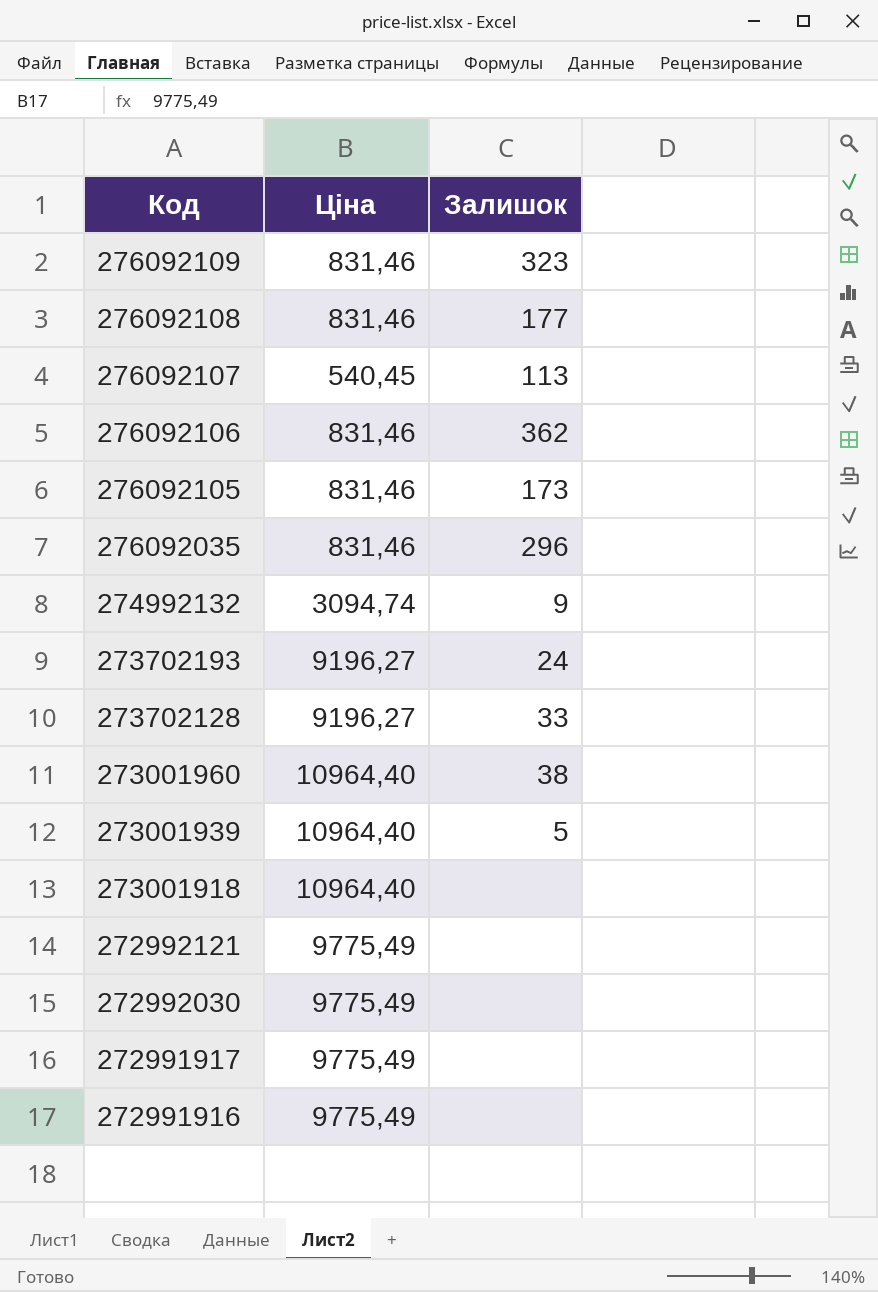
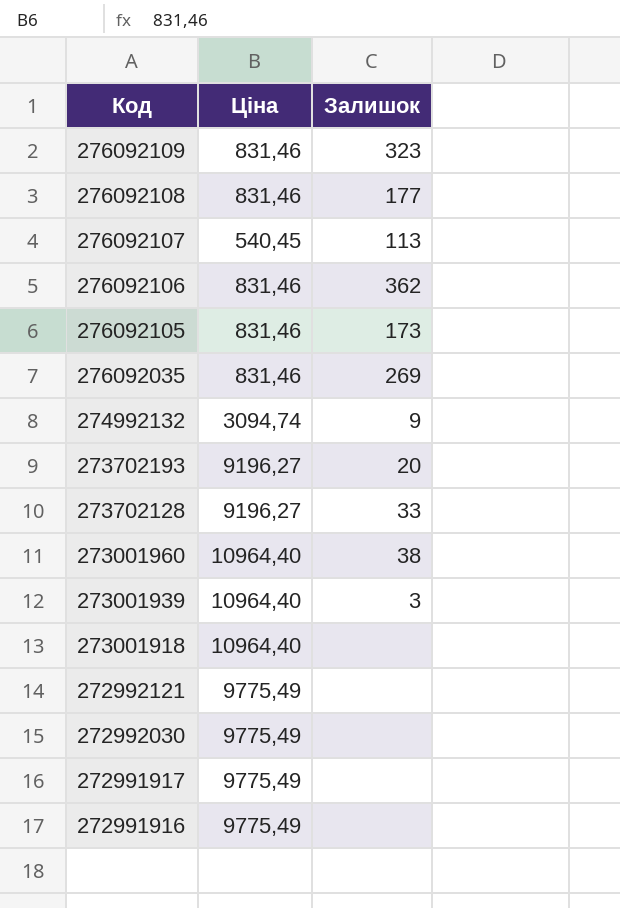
276092035 | Залишок: 296 -> 269
273702193 | Залишок: 24 -> 20
273001939 | Залишок: 5 -> 3

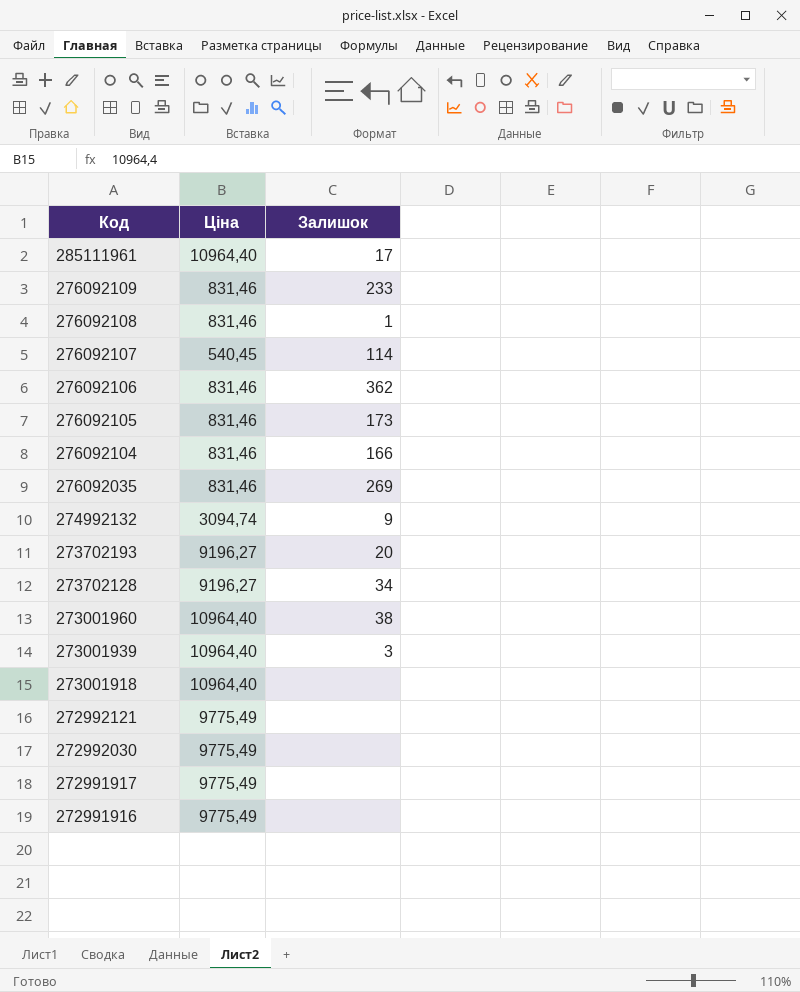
row 285111961: none -> 10964,40 | 17
276092109 | Залишок: 323 -> 233
276092108 | Залишок: 177 -> 1
276092107 | Залишок: 113 -> 114
row 276092104: none -> 831,46 | 166
273702128 | Залишок: 33 -> 34

